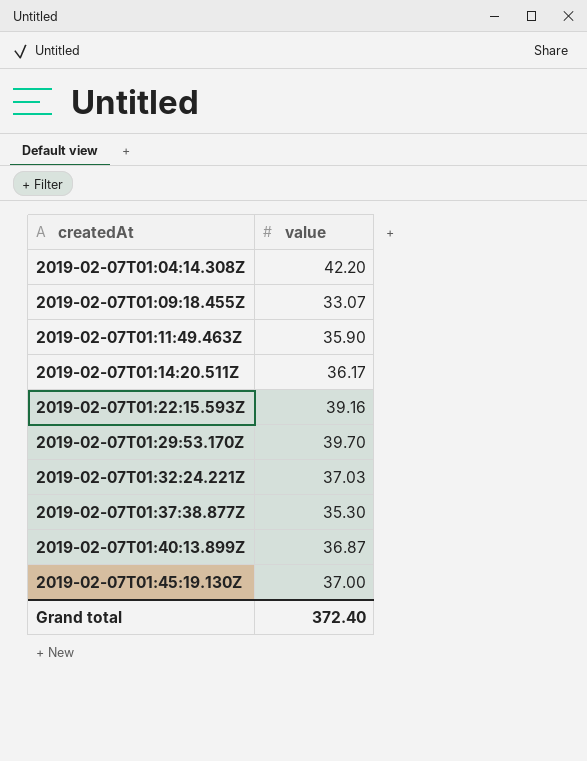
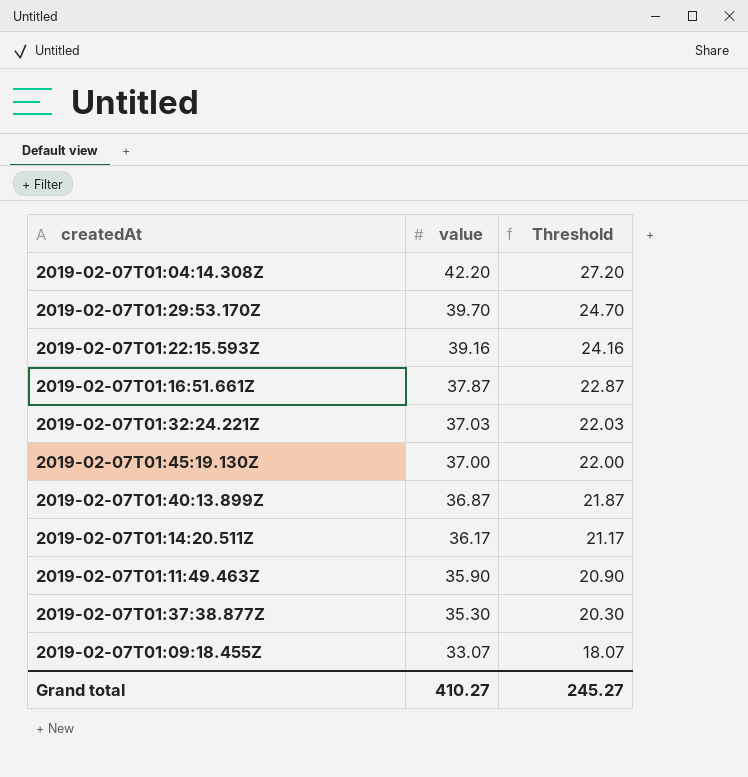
row order: createdAt ascending -> value descending
column Threshold | formula: none -> [value] - 15
row 2019-02-07T01:16:51.661Z: none -> 37.87 | 22.87
Grand total | value: 372.40 -> 410.27

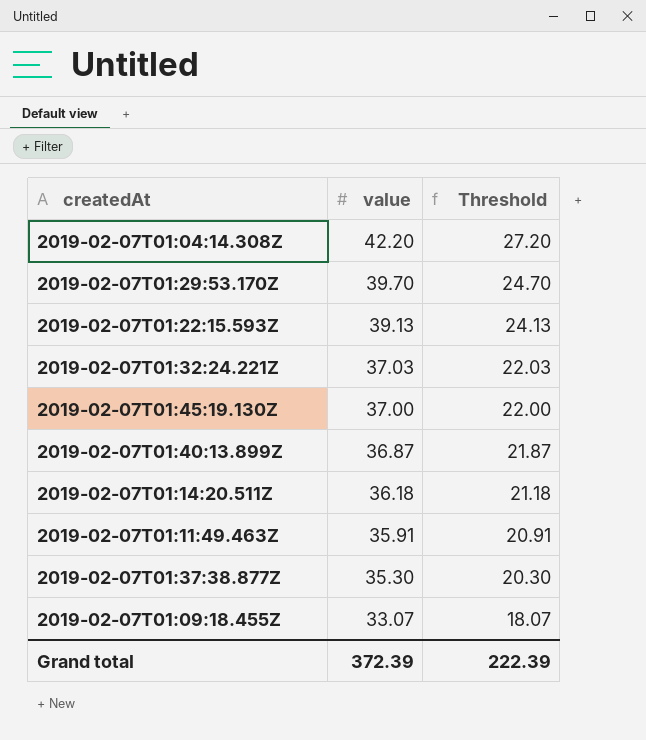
row 2019-02-07T01:16:51.661Z: 37.87 | 22.87 -> none
2019-02-07T01:22:15.593Z | value: 39.16 -> 39.13
2019-02-07T01:22:15.593Z | Threshold: 24.16 -> 24.13
2019-02-07T01:14:20.511Z | value: 36.17 -> 36.18
2019-02-07T01:14:20.511Z | Threshold: 21.17 -> 21.18
2019-02-07T01:11:49.463Z | value: 35.90 -> 35.91
2019-02-07T01:11:49.463Z | Threshold: 20.90 -> 20.91
Grand total | value: 410.27 -> 372.39
Grand total | Threshold: 245.27 -> 222.39

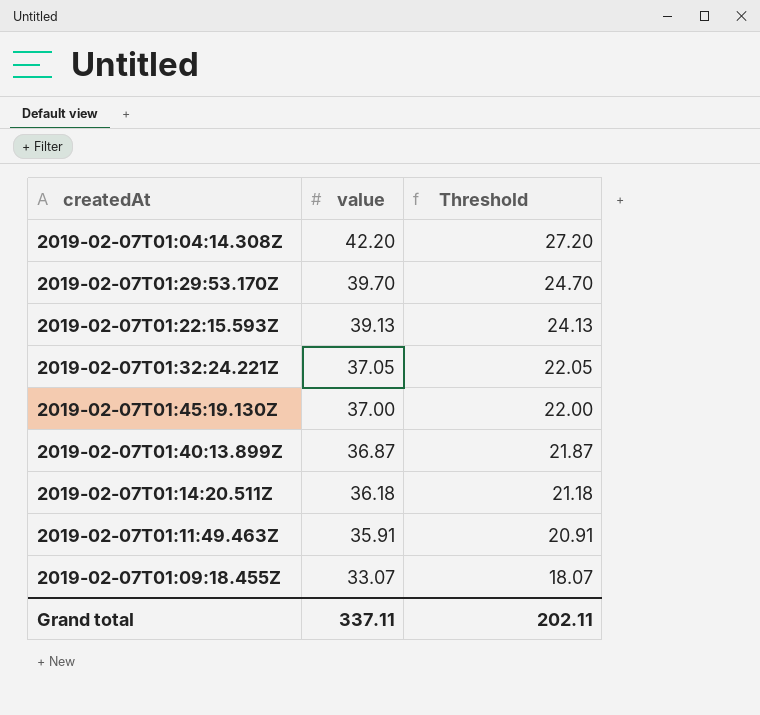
row 2019-02-07T01:37:38.877Z: 35.30 | 20.30 -> none
2019-02-07T01:32:24.221Z | value: 37.03 -> 37.05
2019-02-07T01:32:24.221Z | Threshold: 22.03 -> 22.05
Grand total | value: 372.39 -> 337.11
Grand total | Threshold: 222.39 -> 202.11

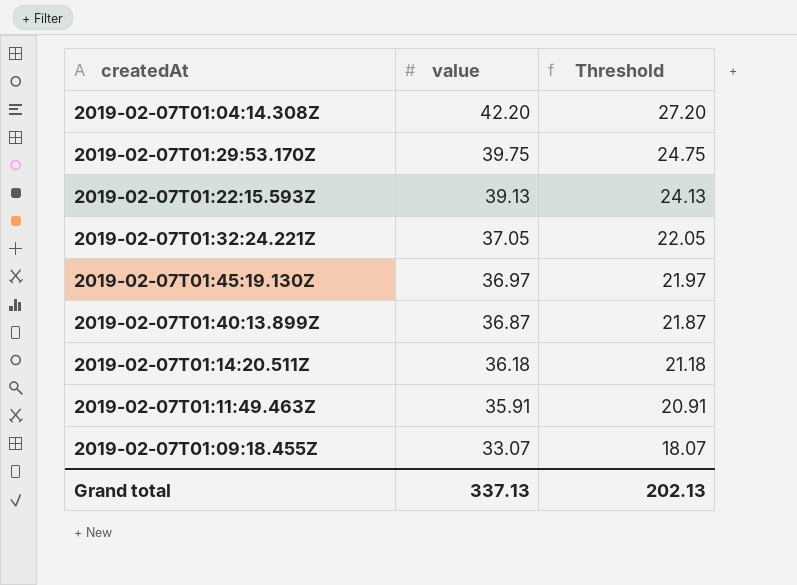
2019-02-07T01:29:53.170Z | value: 39.70 -> 39.75
2019-02-07T01:29:53.170Z | Threshold: 24.70 -> 24.75
2019-02-07T01:45:19.130Z | value: 37.00 -> 36.97
2019-02-07T01:45:19.130Z | Threshold: 22.00 -> 21.97
Grand total | value: 337.11 -> 337.13
Grand total | Threshold: 202.11 -> 202.13

